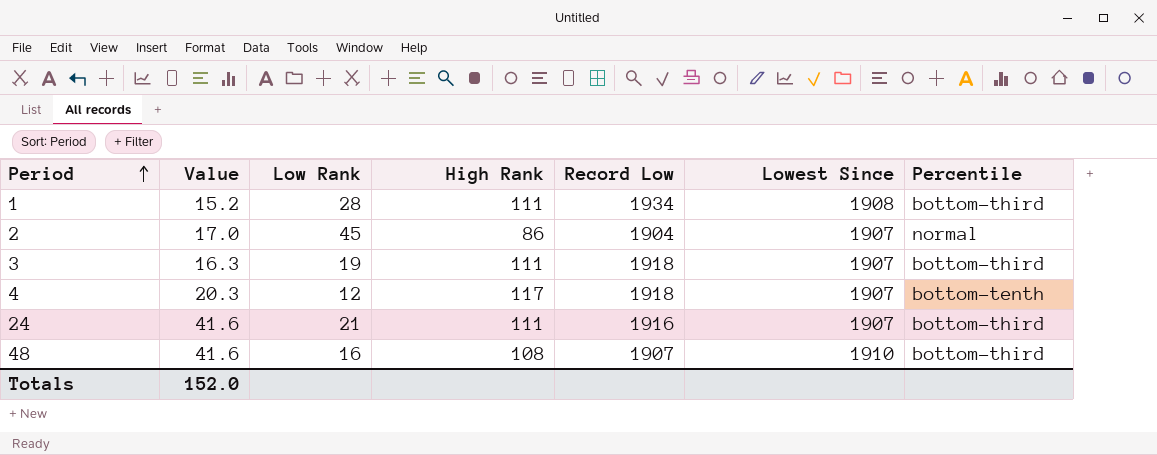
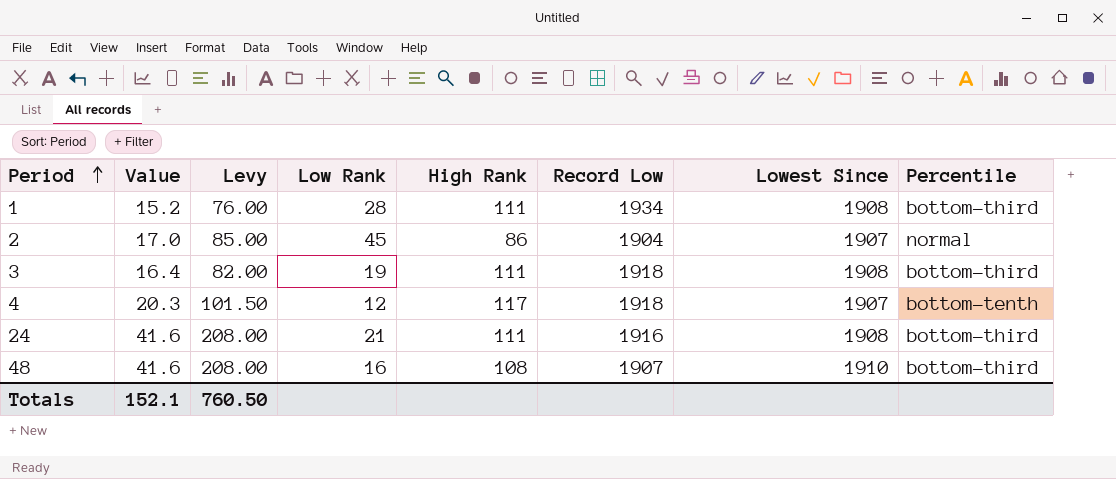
column Levy | formula: none -> [Value] * 5
3 | Value: 16.3 -> 16.4
3 | Lowest Since: 1907 -> 1908
24 | Lowest Since: 1907 -> 1908
Totals | Value: 152.0 -> 152.1

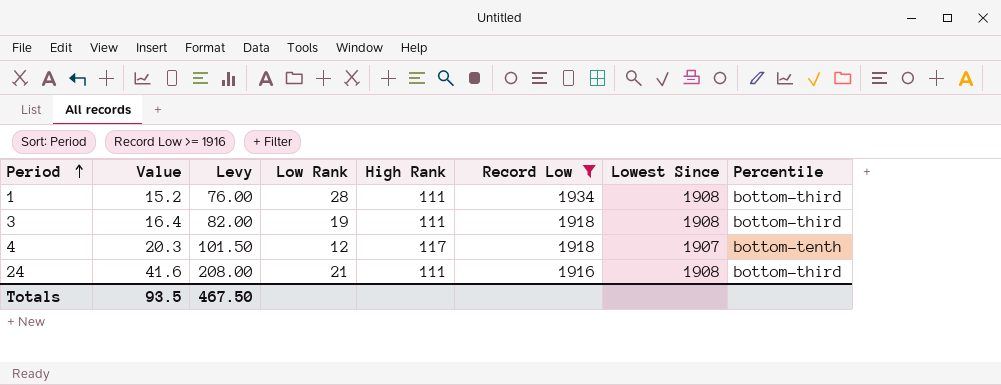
filter: none -> Record Low >= 1916
Totals | Value: 152.1 -> 93.5
Totals | Levy: 760.50 -> 467.50

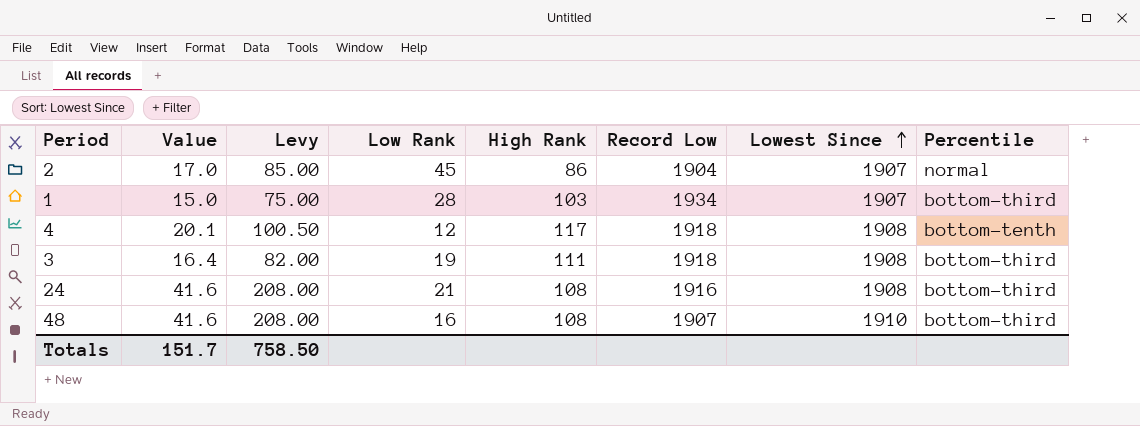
filter: Record Low >= 1916 -> none
row order: Period ascending -> Lowest Since ascending
1 | Value: 15.2 -> 15.0
1 | Levy: 76.00 -> 75.00
1 | High Rank: 111 -> 103
1 | Lowest Since: 1908 -> 1907
4 | Value: 20.3 -> 20.1
4 | Levy: 101.50 -> 100.50
4 | Lowest Since: 1907 -> 1908
24 | High Rank: 111 -> 108
Totals | Value: 93.5 -> 151.7
Totals | Levy: 467.50 -> 758.50

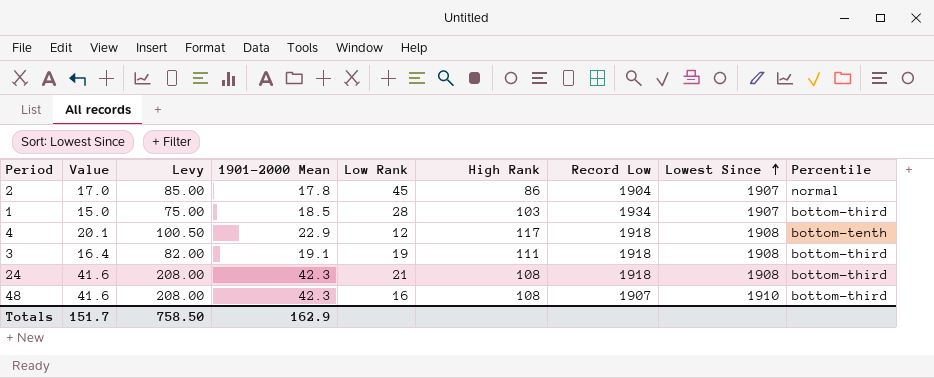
column 1901-2000 Mean | position: none -> 4
24 | Record Low: 1916 -> 1918

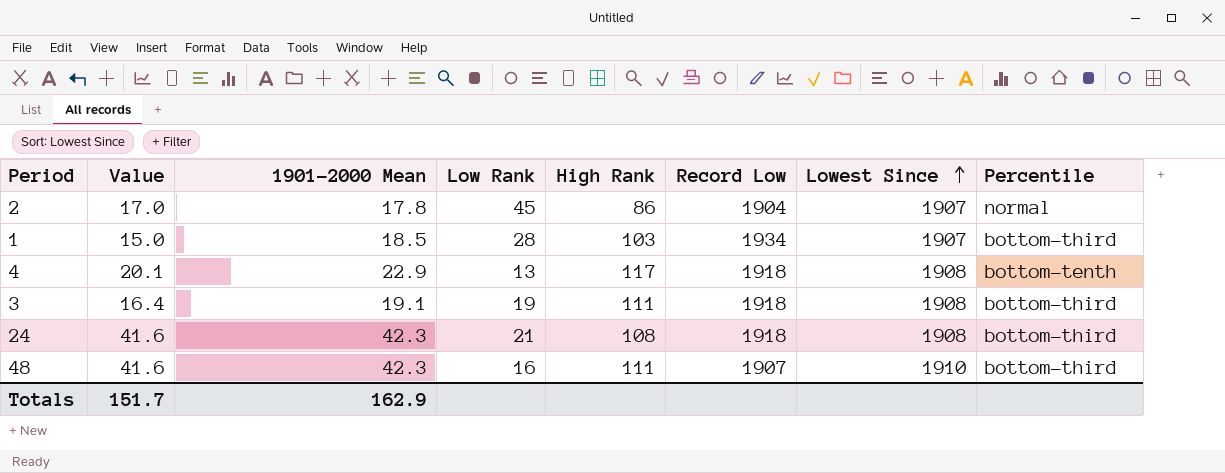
column Levy | formula: [Value] * 5 -> none
4 | Low Rank: 12 -> 13
48 | High Rank: 108 -> 111

